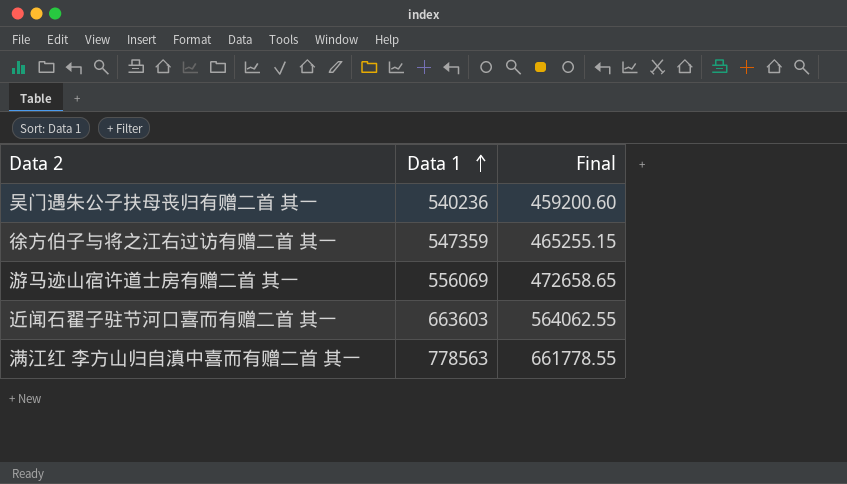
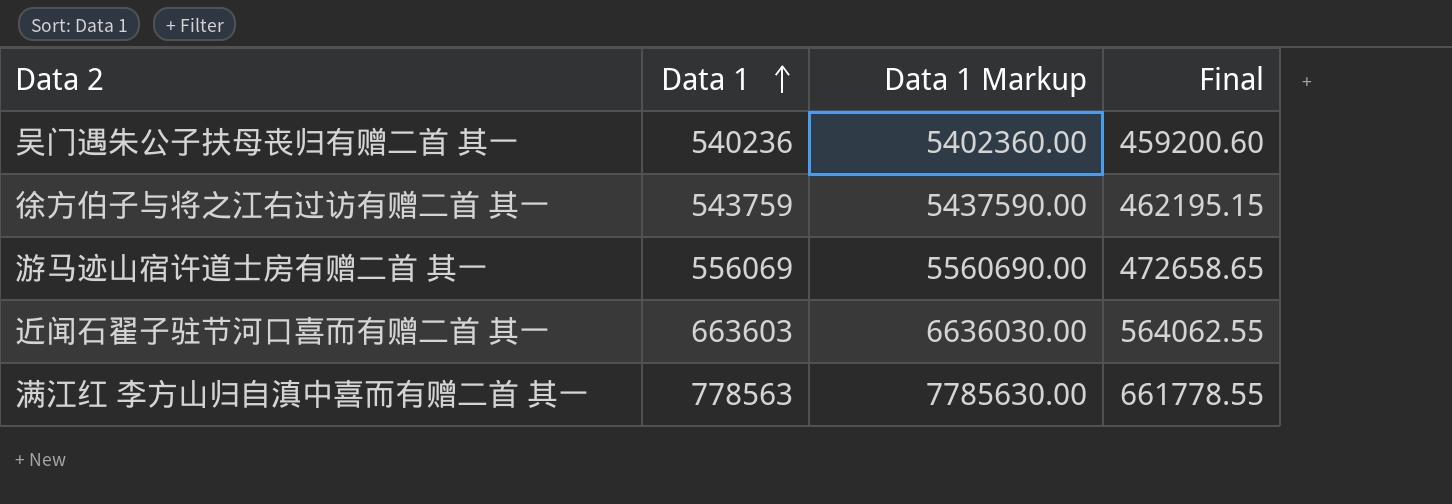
column Data 1 Markup | formula: none -> [Data 1] * 10
徐方伯子与将之江右过访有赠二首 其一 | Data 1: 547359 -> 543759
徐方伯子与将之江右过访有赠二首 其一 | Final: 465255.15 -> 462195.15

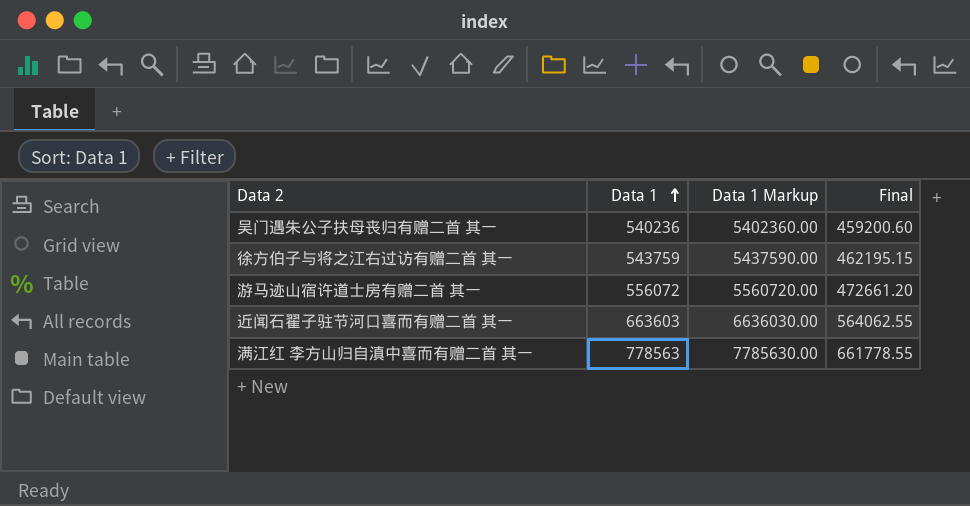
游马迹山宿许道士房有赠二首 其一 | Data 1: 556069 -> 556072
游马迹山宿许道士房有赠二首 其一 | Data 1 Markup: 5560690.00 -> 5560720.00
游马迹山宿许道士房有赠二首 其一 | Final: 472658.65 -> 472661.20

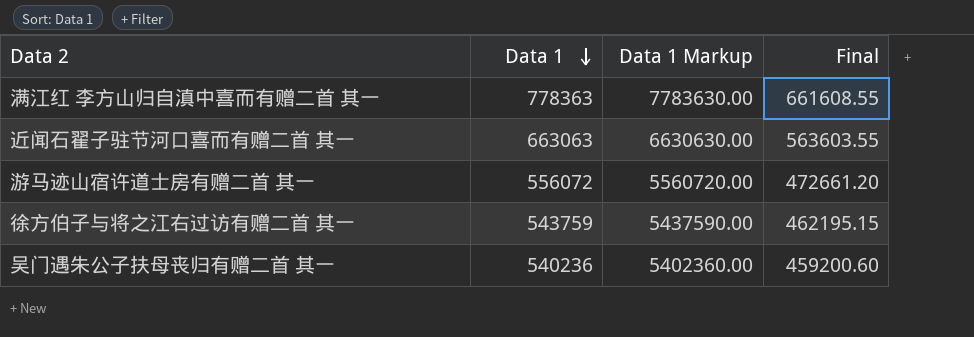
row order: Data 1 ascending -> Data 1 descending
满江红 李方山归自滇中喜而有赠二首 其一 | Data 1: 778563 -> 778363
满江红 李方山归自滇中喜而有赠二首 其一 | Data 1 Markup: 7785630.00 -> 7783630.00
满江红 李方山归自滇中喜而有赠二首 其一 | Final: 661778.55 -> 661608.55
近闻石翟子驻节河口喜而有赠二首 其一 | Data 1: 663603 -> 663063
近闻石翟子驻节河口喜而有赠二首 其一 | Data 1 Markup: 6636030.00 -> 6630630.00
近闻石翟子驻节河口喜而有赠二首 其一 | Final: 564062.55 -> 563603.55

